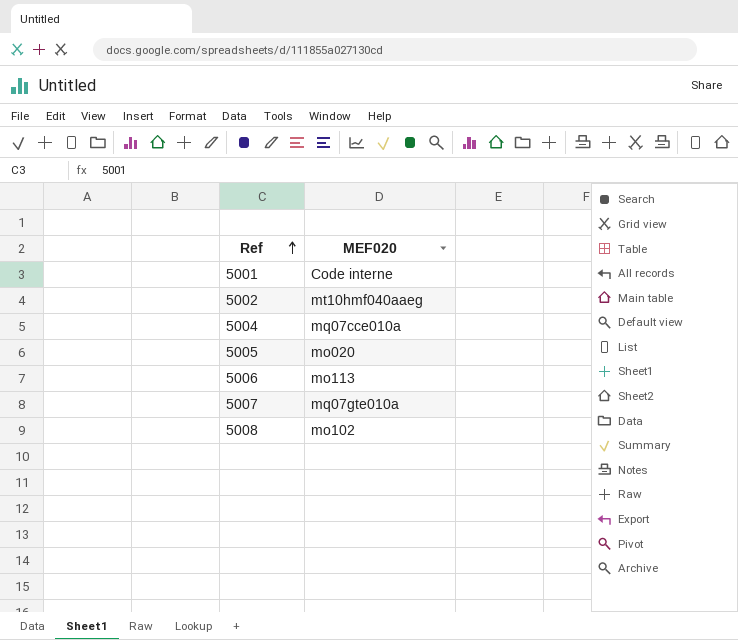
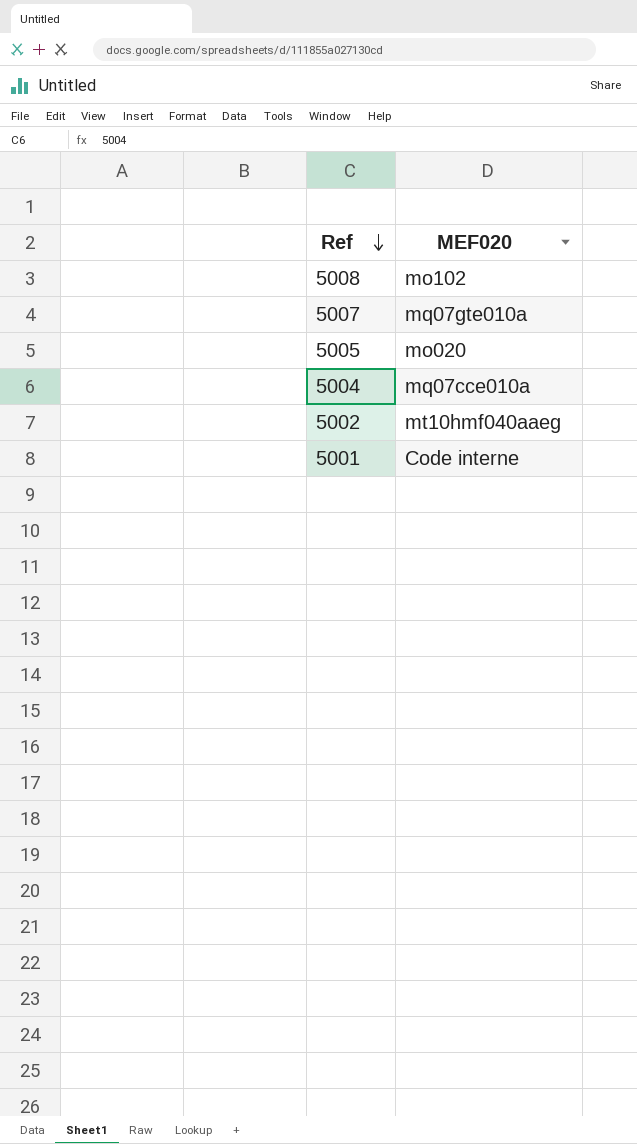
row order: Ref ascending -> Ref descending
row 5006: mo113 -> none

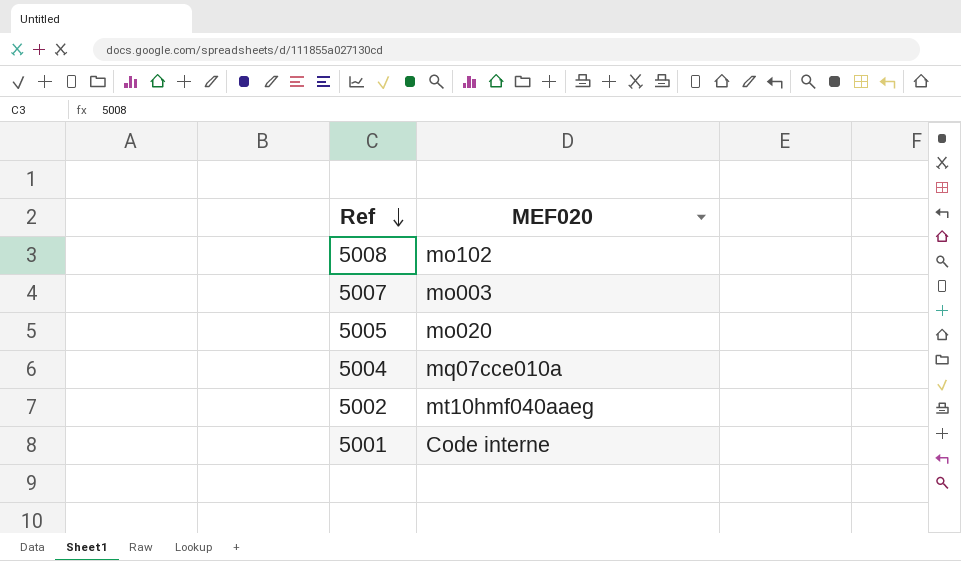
5007 | MEF020: mq07gte010a -> mo003

